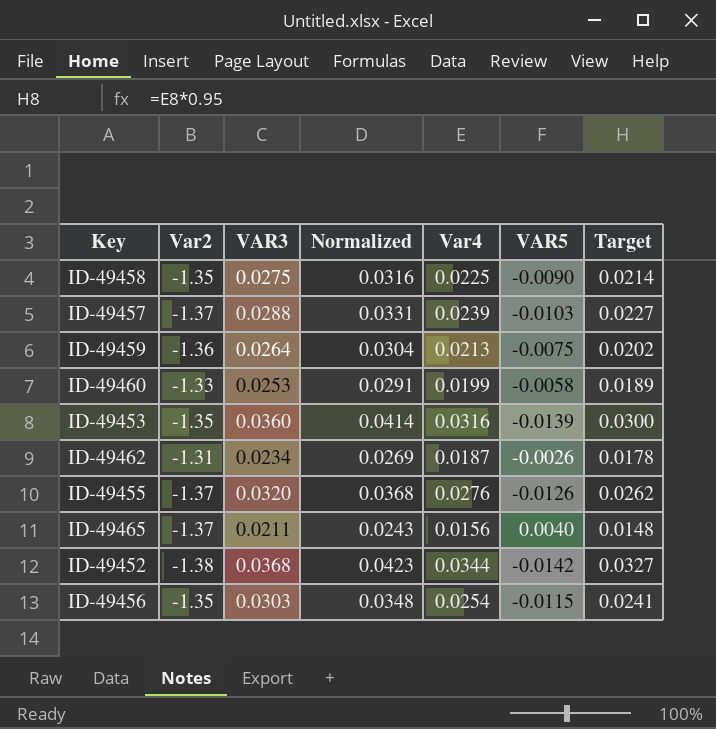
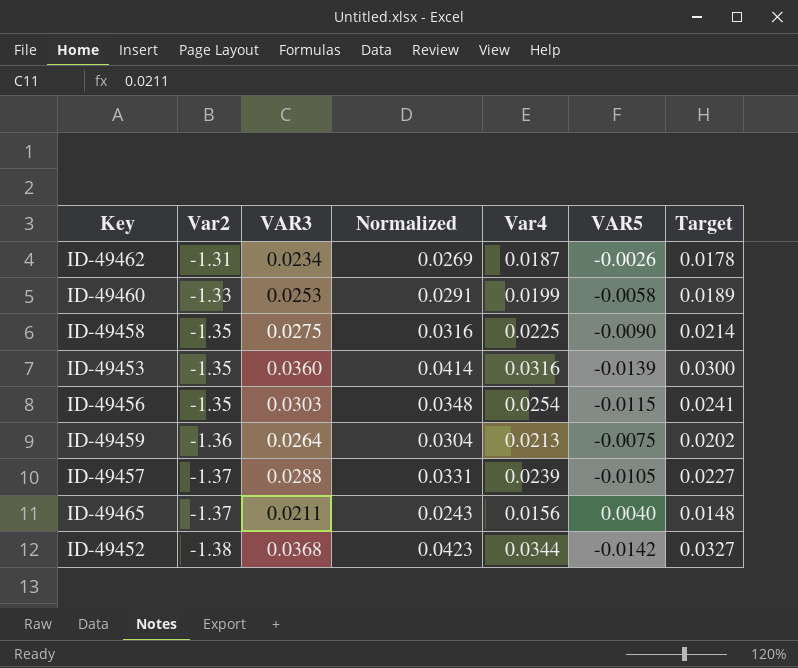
row order: none -> Var2 descending
row ID-49455: -1.37 | 0.0320 | 0.0368 | 0.0276 | -0.0126 | 0.0262 -> none
ID-49457 | VAR5: -0.0103 -> -0.0105

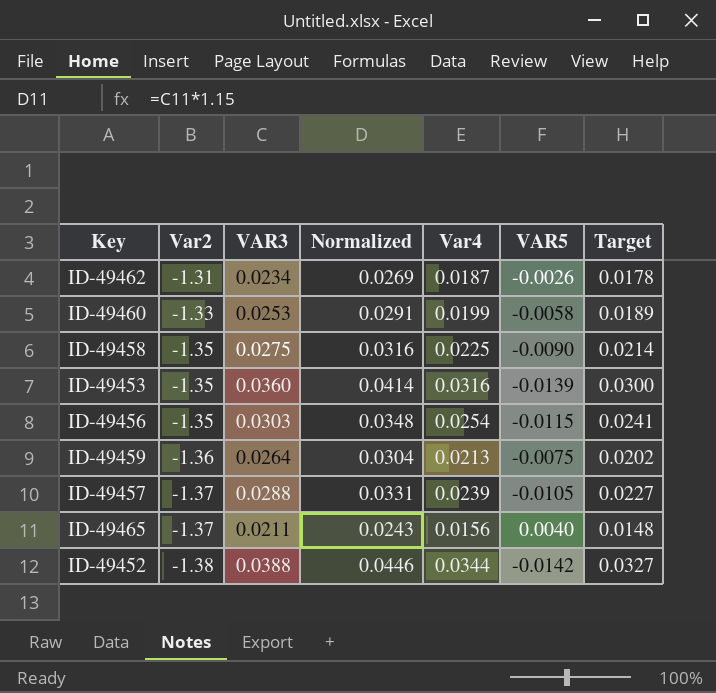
ID-49452 | VAR3: 0.0368 -> 0.0388
ID-49452 | Normalized: 0.0423 -> 0.0446

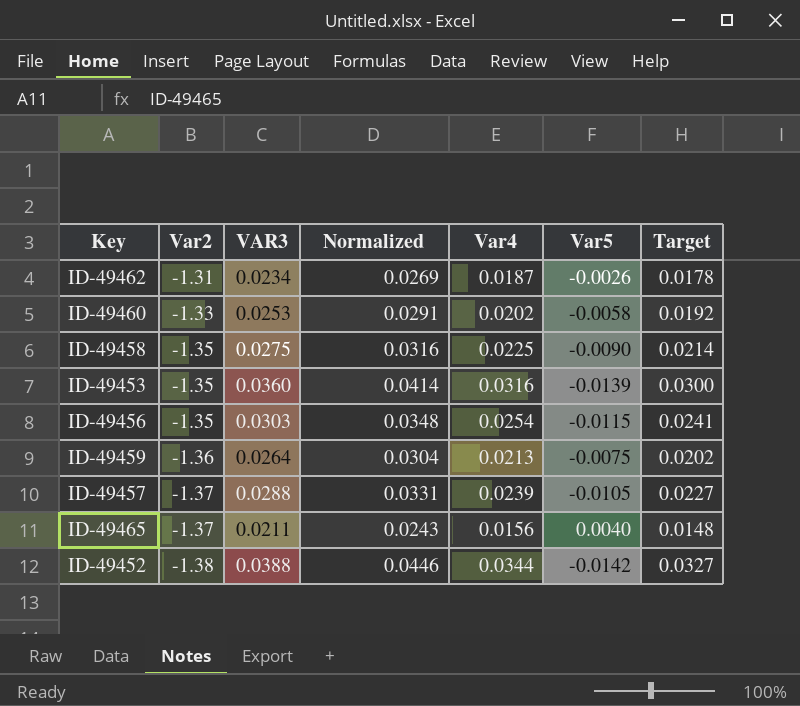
column name: VAR5 -> Var5
ID-49460 | Var4: 0.0199 -> 0.0202
ID-49460 | Target: 0.0189 -> 0.0192

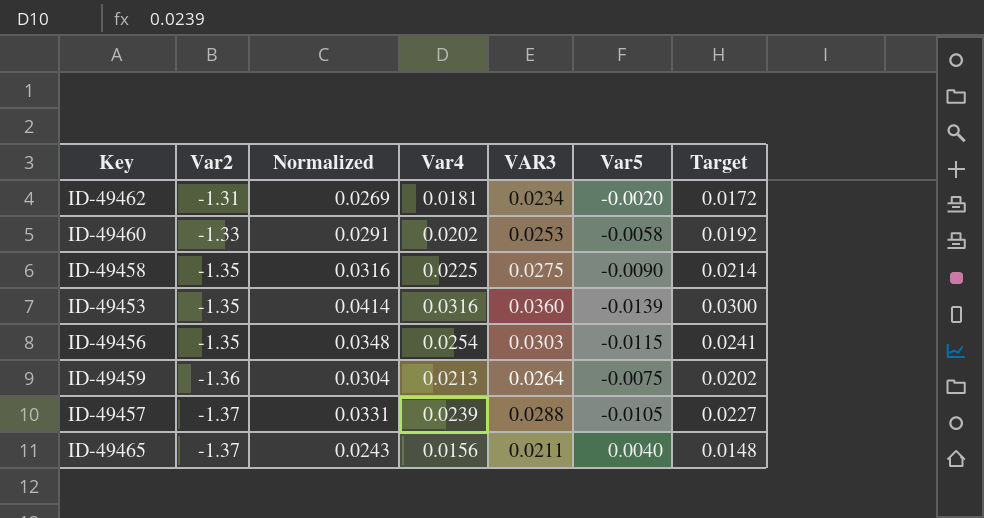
column VAR3 | position: 3 -> 5
row ID-49452: -1.38 | 0.0388 | 0.0446 | 0.0344 | -0.0142 | 0.0327 -> none
ID-49462 | Var4: 0.0187 -> 0.0181
ID-49462 | Var5: -0.0026 -> -0.0020
ID-49462 | Target: 0.0178 -> 0.0172

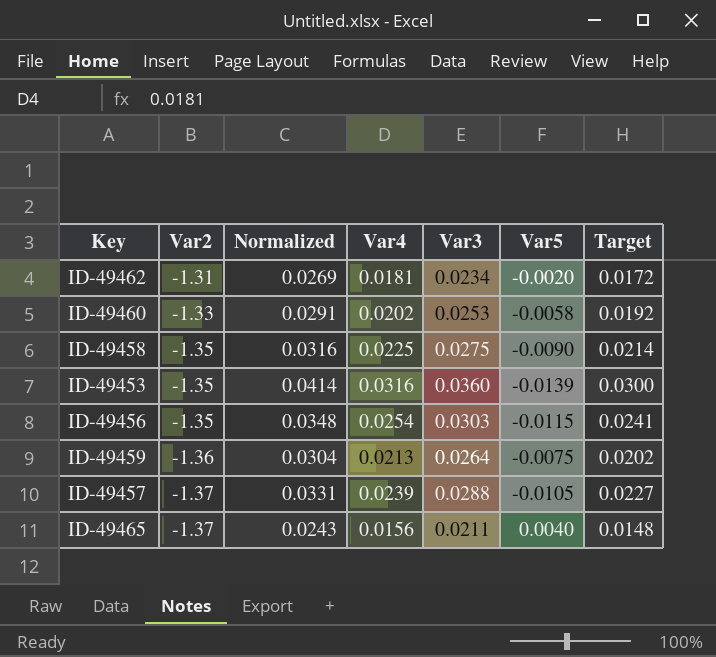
column name: VAR3 -> Var3

